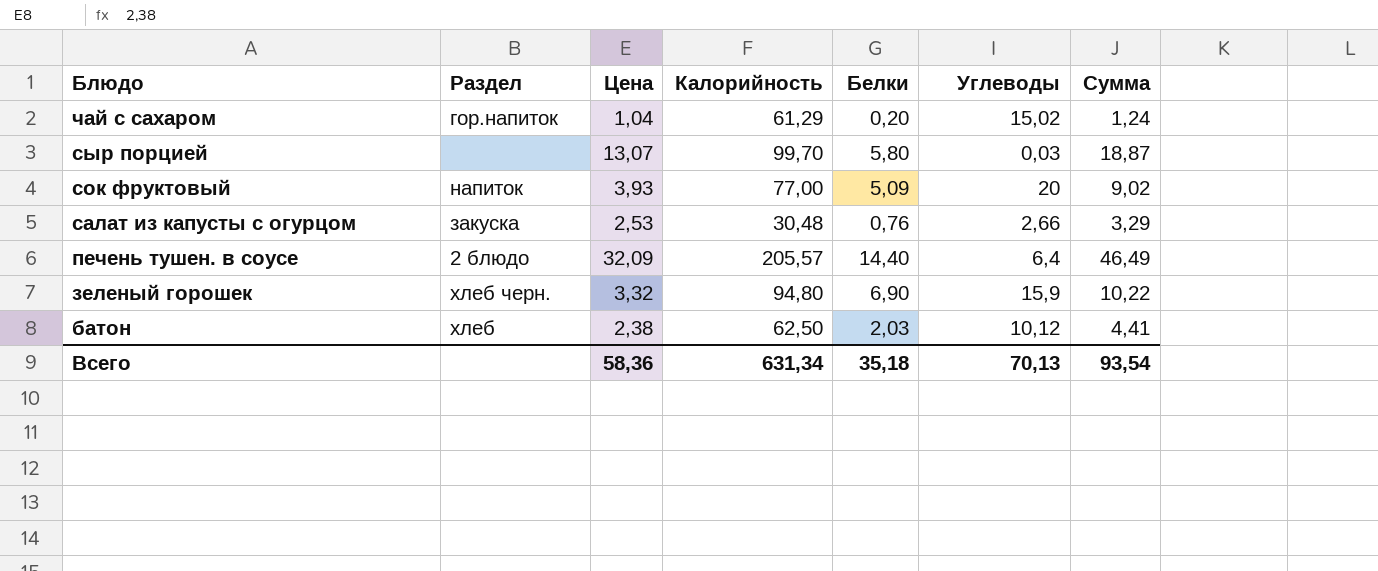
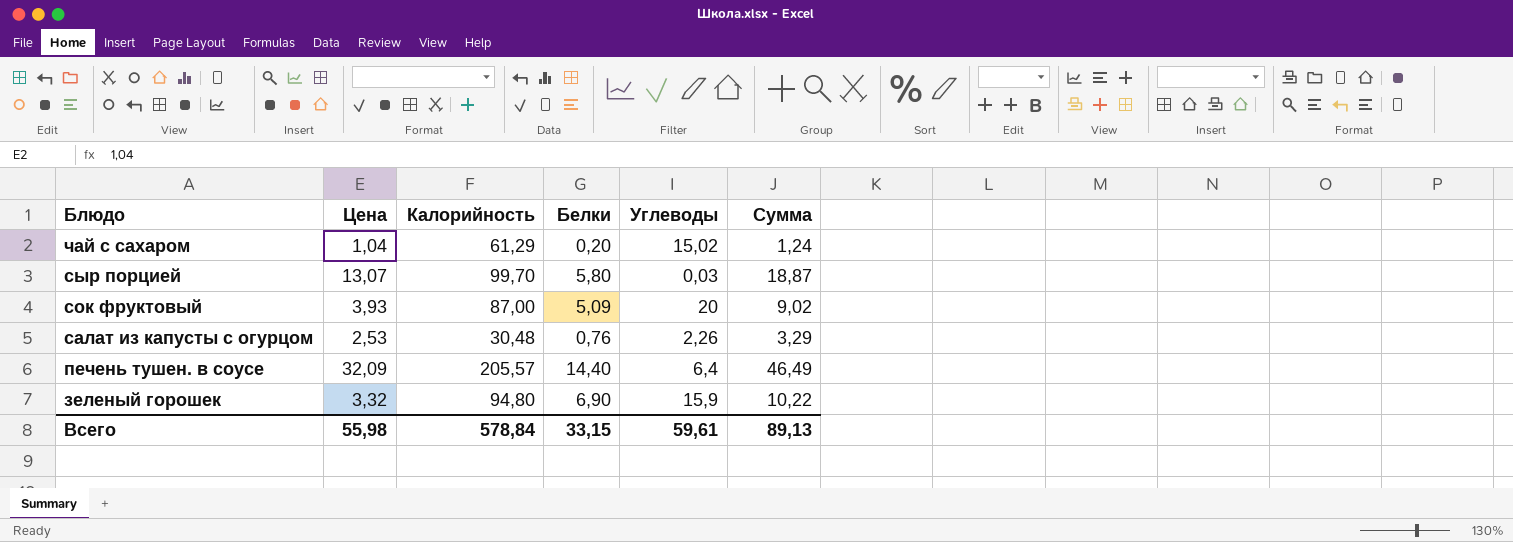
column Раздел | position: 2 -> none
row батон: хлеб | 2,38 | 62,50 | 2,03 | 10,12 | 4,41 -> none
сок фруктовый | Калорийность: 77,00 -> 87,00
салат из капусты с огурцом | Углеводы: 2,66 -> 2,26
Всего | Цена: 58,36 -> 55,98
Всего | Калорийность: 631,34 -> 578,84
Всего | Белки: 35,18 -> 33,15
Всего | Углеводы: 70,13 -> 59,61
Всего | Сумма: 93,54 -> 89,13

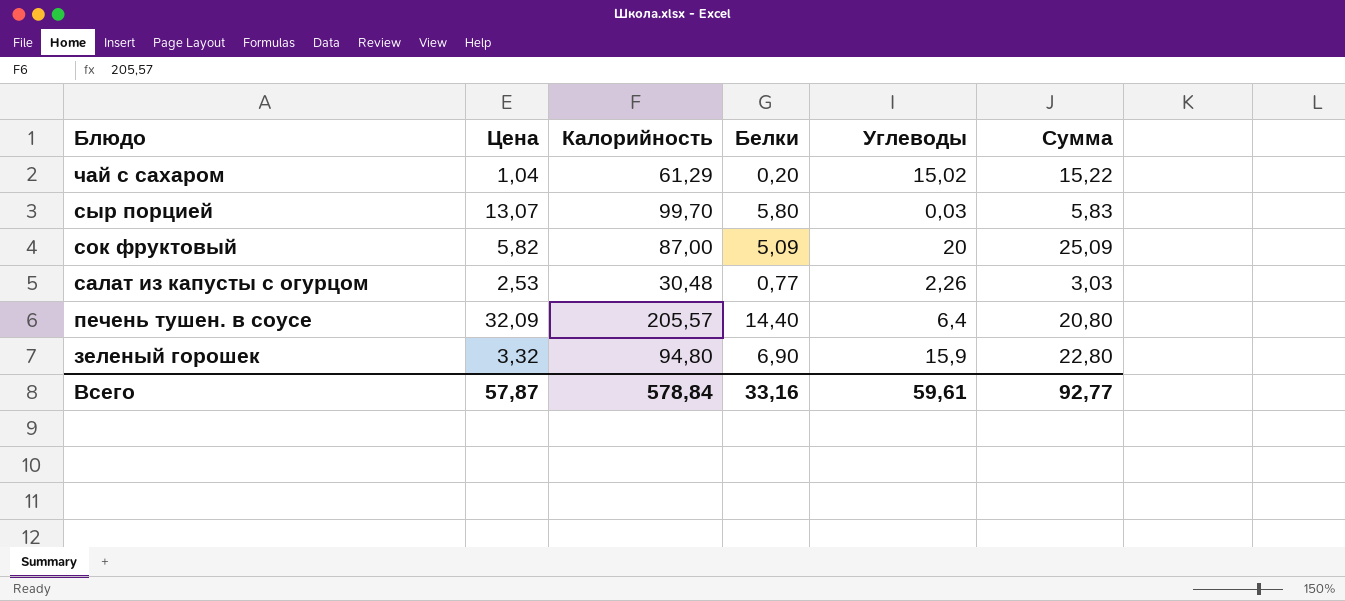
column Сумма | formula: [Цена] + [Белки] -> [Белки] + [Углеводы]
сок фруктовый | Цена: 3,93 -> 5,82
салат из капусты с огурцом | Белки: 0,76 -> 0,77
Всего | Цена: 55,98 -> 57,87
Всего | Белки: 33,15 -> 33,16
Всего | Сумма: 89,13 -> 92,77

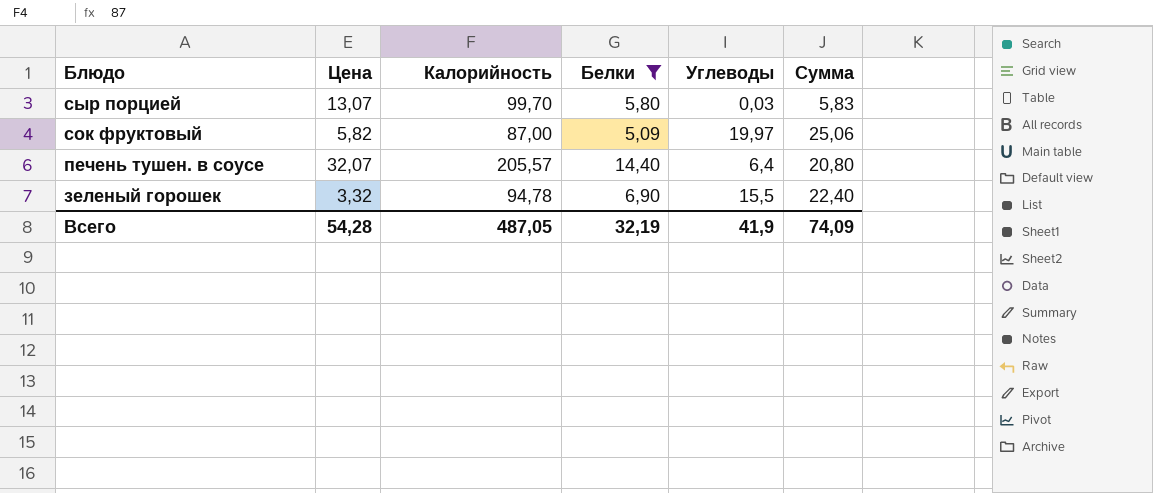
filter: none -> Белки >= 5,09
сок фруктовый | Углеводы: 20 -> 19,97
сок фруктовый | Сумма: 25,09 -> 25,06
печень тушен. в соусе | Цена: 32,09 -> 32,07
зеленый горошек | Калорийность: 94,80 -> 94,78
зеленый горошек | Углеводы: 15,9 -> 15,5
зеленый горошек | Сумма: 22,80 -> 22,40
Всего | Цена: 57,87 -> 54,28
Всего | Калорийность: 578,84 -> 487,05
Всего | Белки: 33,16 -> 32,19
Всего | Углеводы: 59,61 -> 41,9
Всего | Сумма: 92,77 -> 74,09

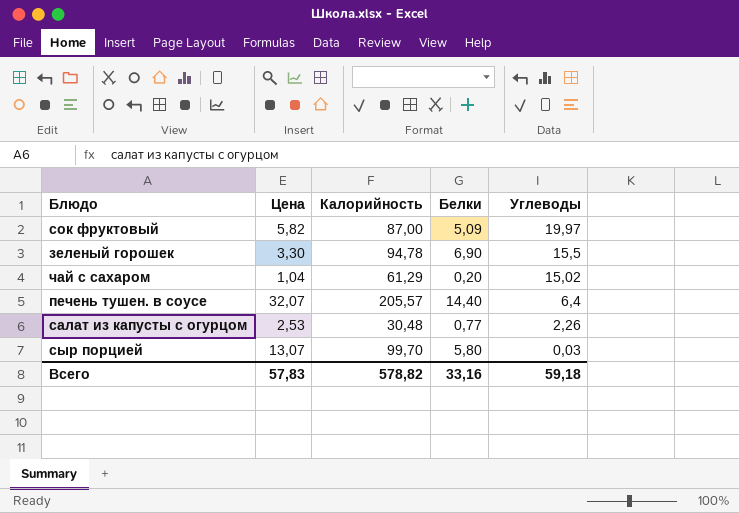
filter: Белки >= 5,09 -> none
row order: Блюдо descending -> Углеводы descending
column Сумма | formula: [Белки] + [Углеводы] -> none
зеленый горошек | Цена: 3,32 -> 3,30
Всего | Цена: 54,28 -> 57,83
Всего | Калорийность: 487,05 -> 578,82
Всего | Белки: 32,19 -> 33,16
Всего | Углеводы: 41,9 -> 59,18

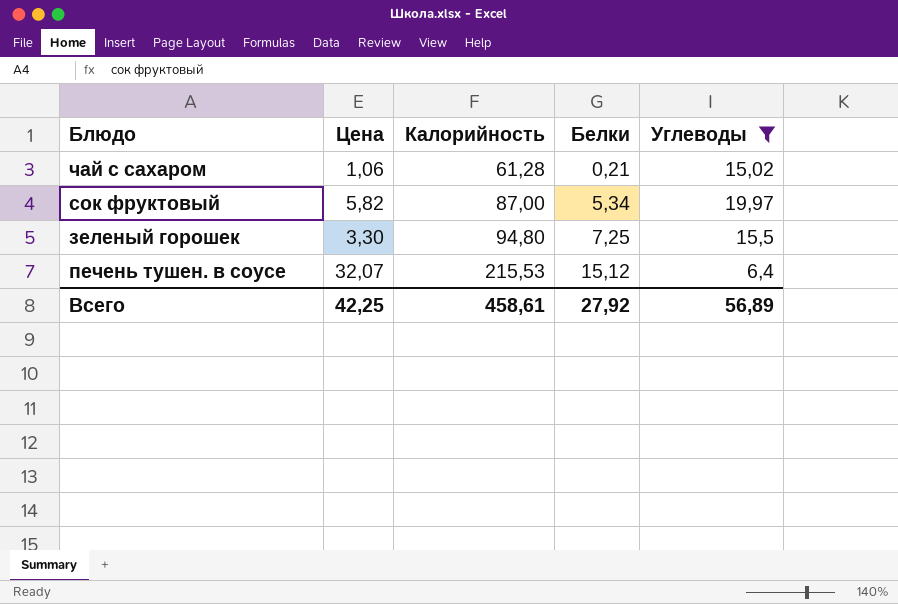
filter: none -> Углеводы >= 6,4
row order: Углеводы descending -> Калорийность ascending
чай с сахаром | Цена: 1,04 -> 1,06
чай с сахаром | Калорийность: 61,29 -> 61,28
чай с сахаром | Белки: 0,20 -> 0,21
сок фруктовый | Белки: 5,09 -> 5,34
зеленый горошек | Калорийность: 94,78 -> 94,80
зеленый горошек | Белки: 6,90 -> 7,25
печень тушен. в соусе | Калорийность: 205,57 -> 215,53
печень тушен. в соусе | Белки: 14,40 -> 15,12
Всего | Цена: 57,83 -> 42,25
Всего | Калорийность: 578,82 -> 458,61
Всего | Белки: 33,16 -> 27,92
Всего | Углеводы: 59,18 -> 56,89

